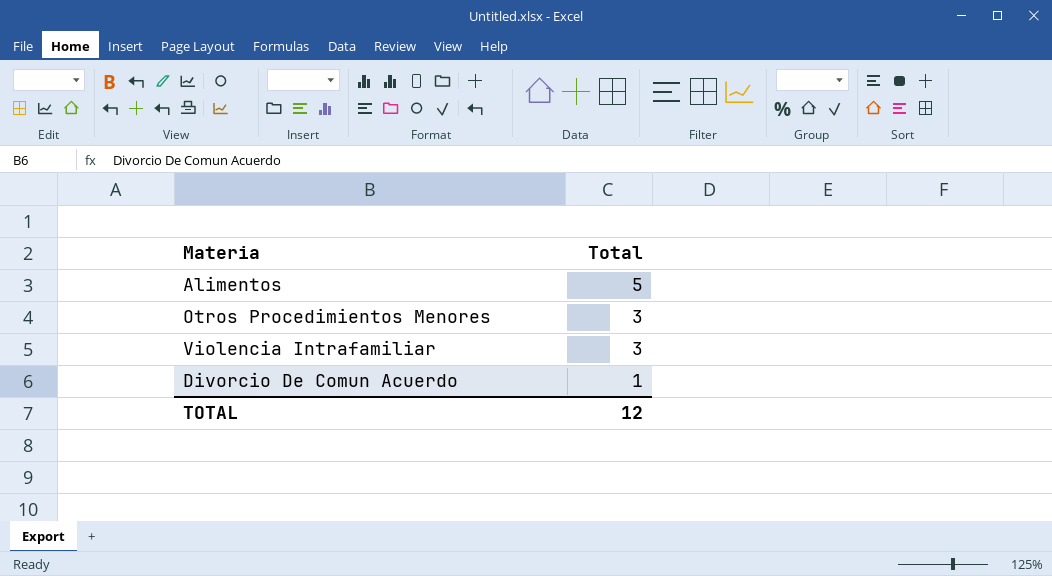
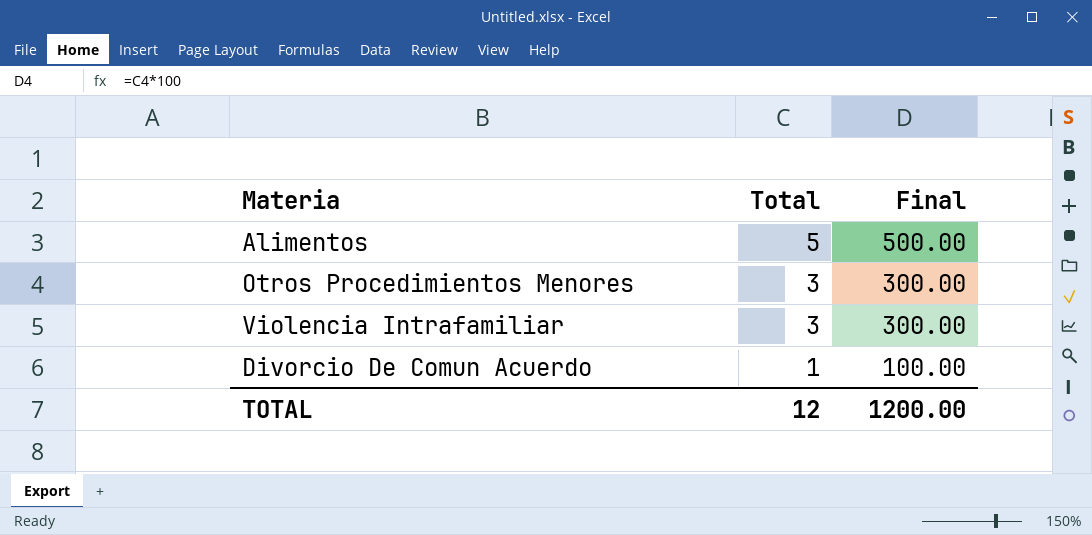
column Final | formula: none -> [Total] * 100

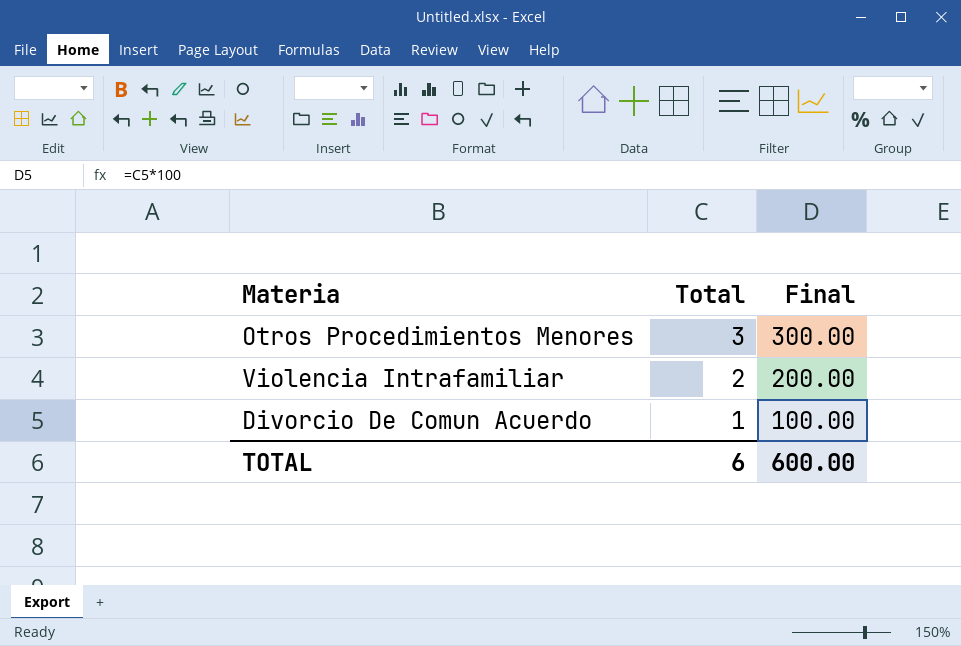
row Alimentos: 5 | 500.00 -> none
Violencia Intrafamiliar | Total: 3 -> 2
Violencia Intrafamiliar | Final: 300.00 -> 200.00
TOTAL | Total: 12 -> 6
TOTAL | Final: 1200.00 -> 600.00

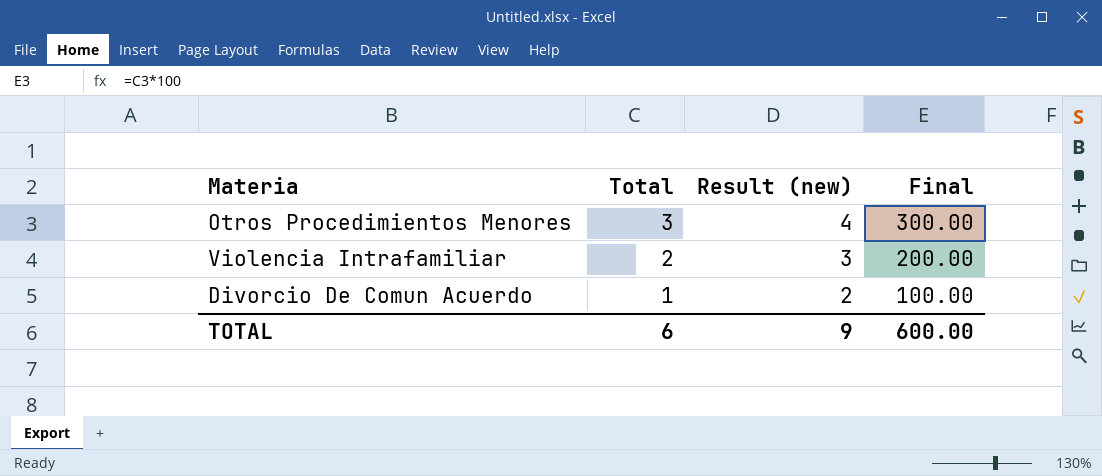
column Result (new) | formula: none -> [Total] + 1

